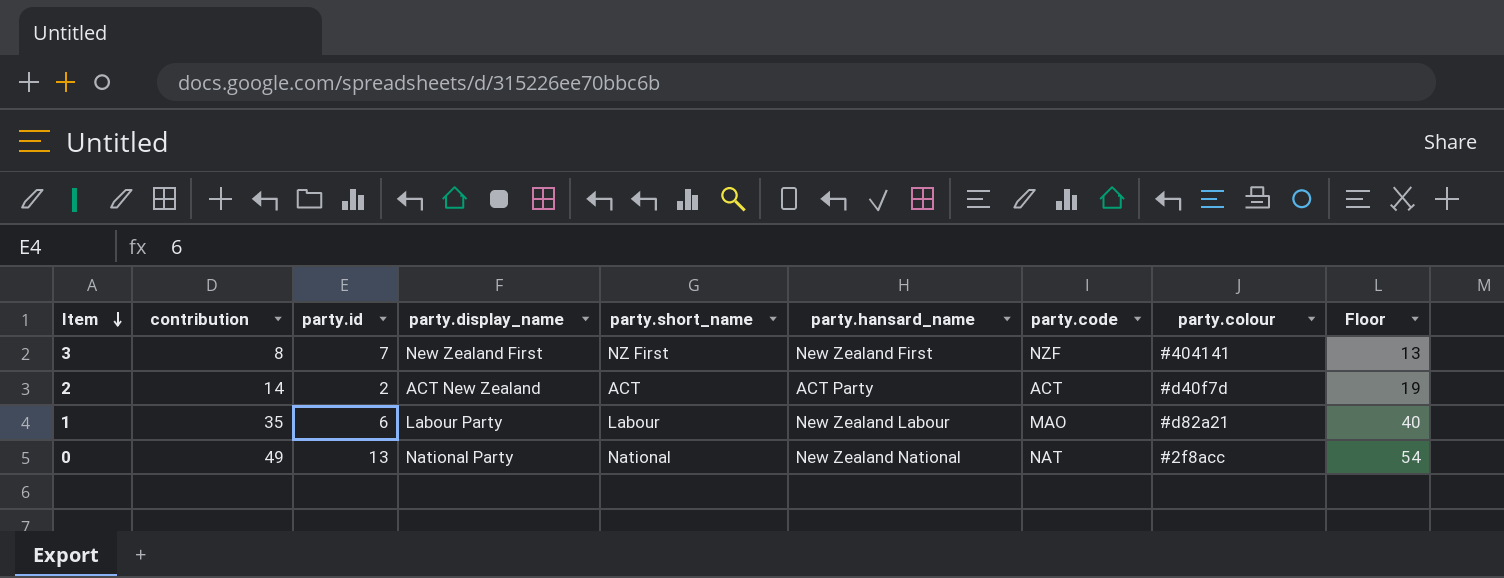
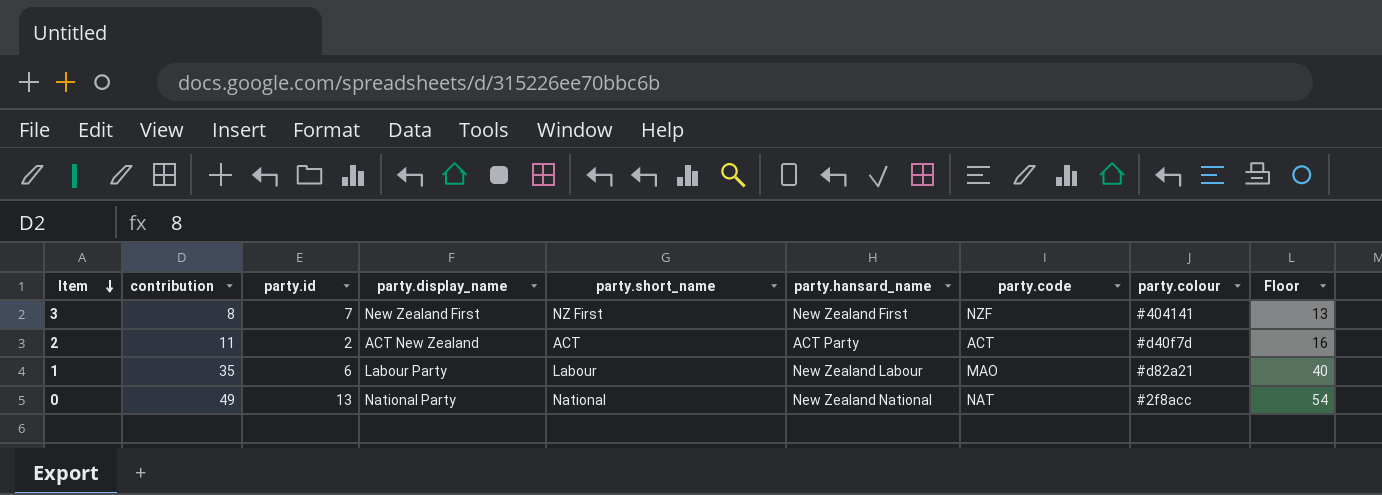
2 | contribution: 14 -> 11
2 | Floor: 19 -> 16

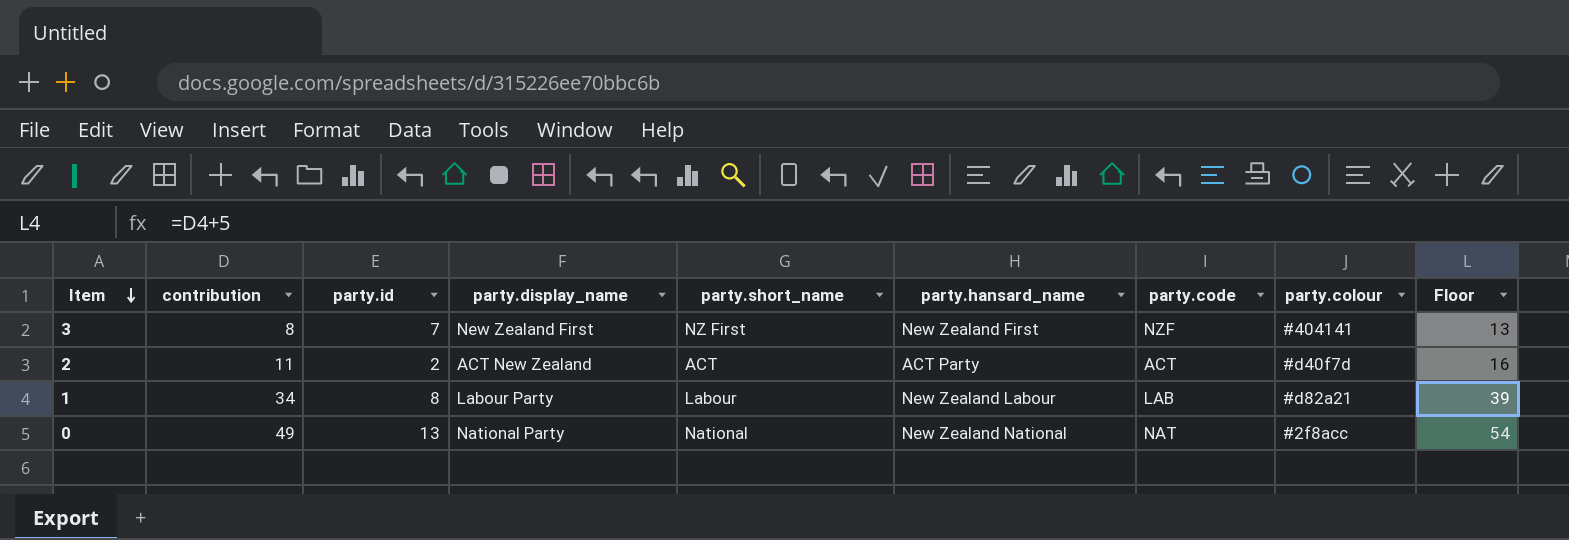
1 | contribution: 35 -> 34
1 | party.id: 6 -> 8
1 | party.code: MAO -> LAB
1 | Floor: 40 -> 39

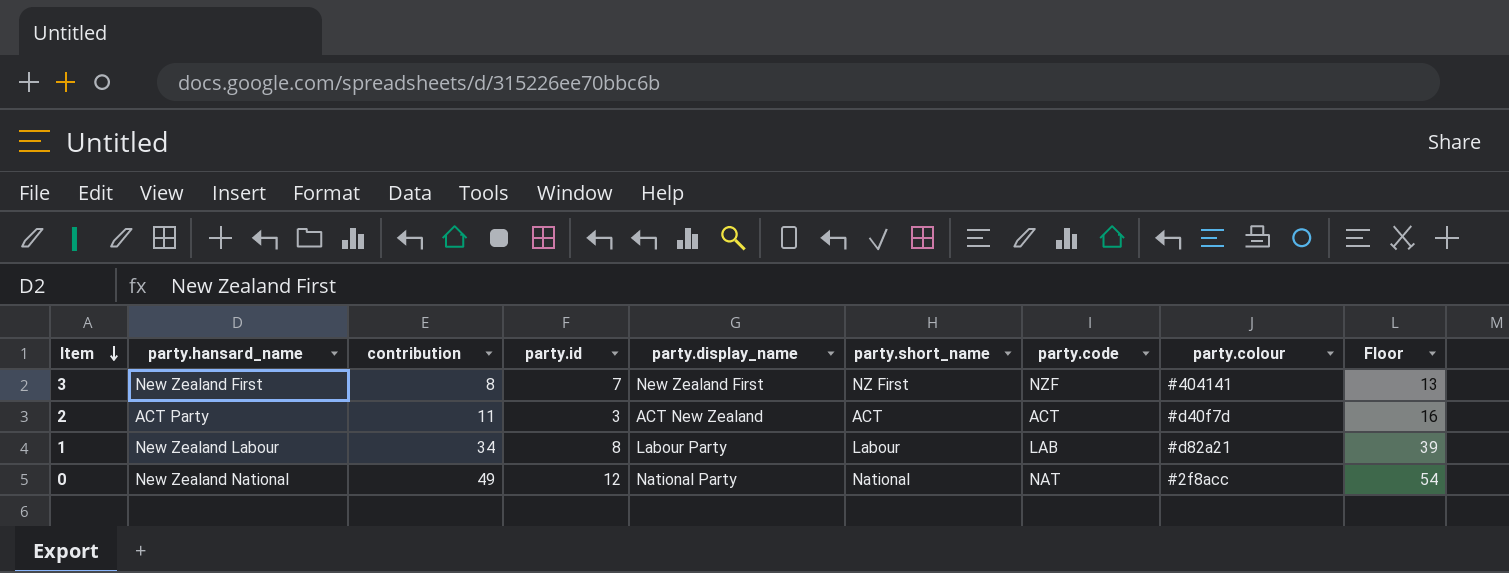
column party.hansard_name | position: 6 -> 2
2 | party.id: 2 -> 3
0 | party.id: 13 -> 12

